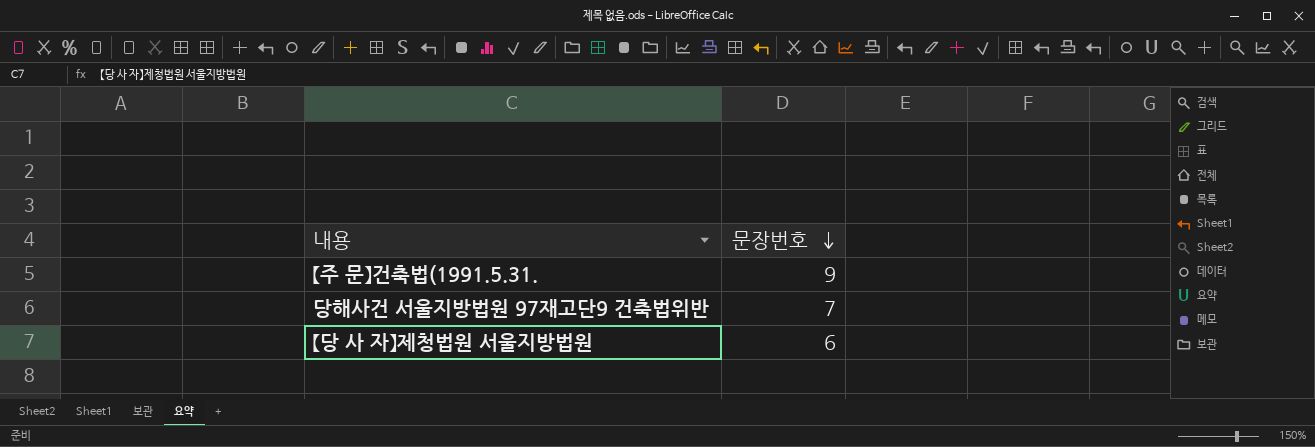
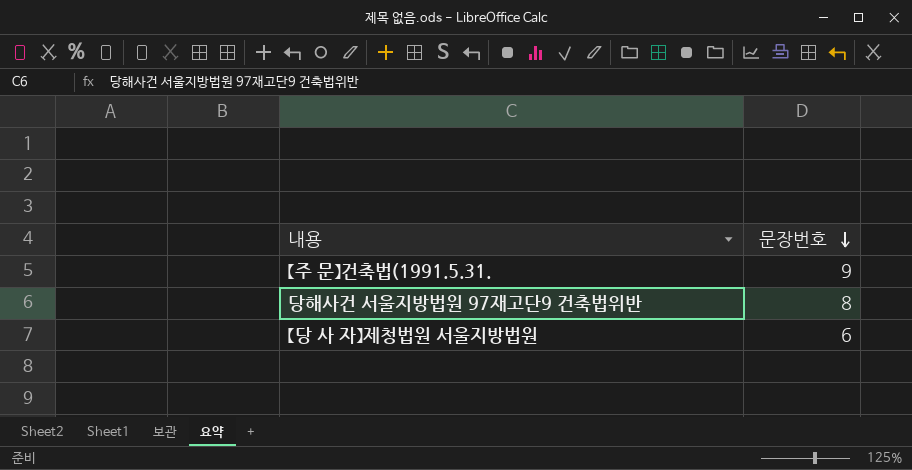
당해사건 서울지방법원 97재고단9 건축법위반 | 문장번호: 7 -> 8

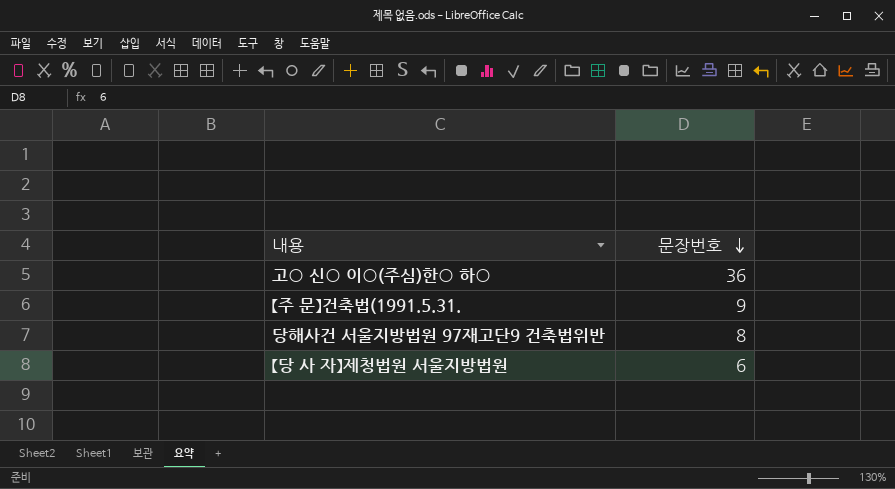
row 고○ 신○ 이○(주심)한○ 하○: none -> 36

